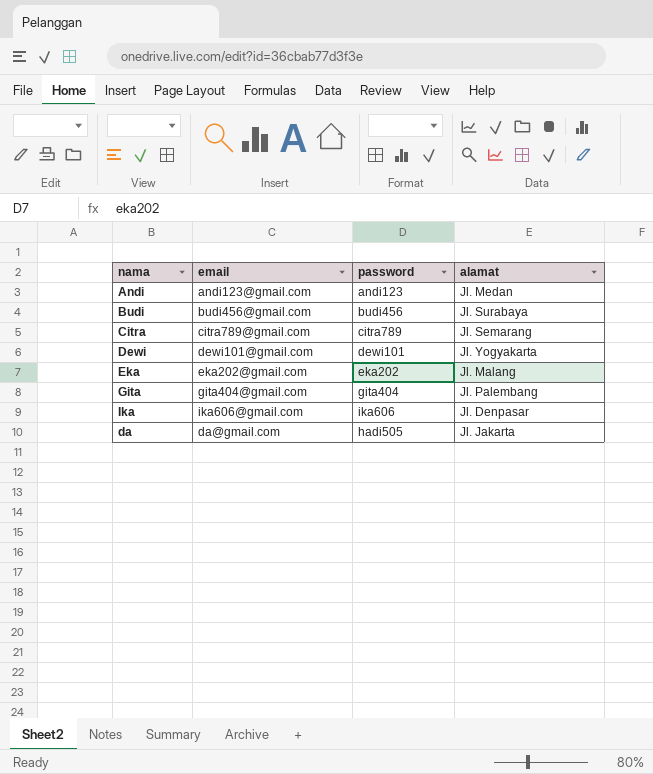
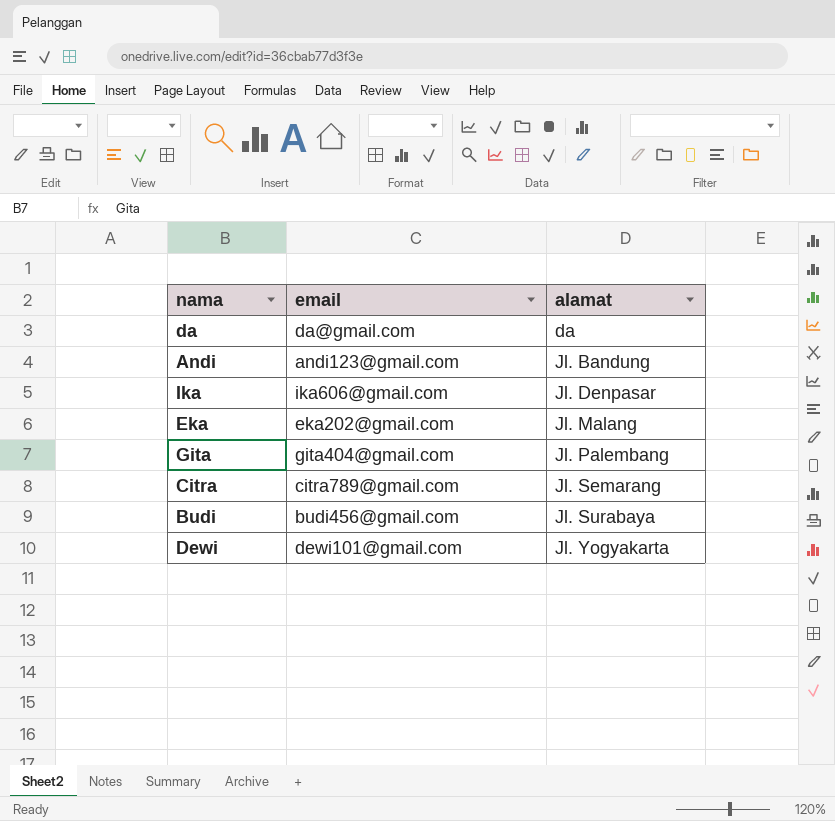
row order: none -> alamat ascending
column password | position: 3 -> none
da | alamat: Jl. Jakarta -> da
Andi | alamat: Jl. Medan -> Jl. Bandung

